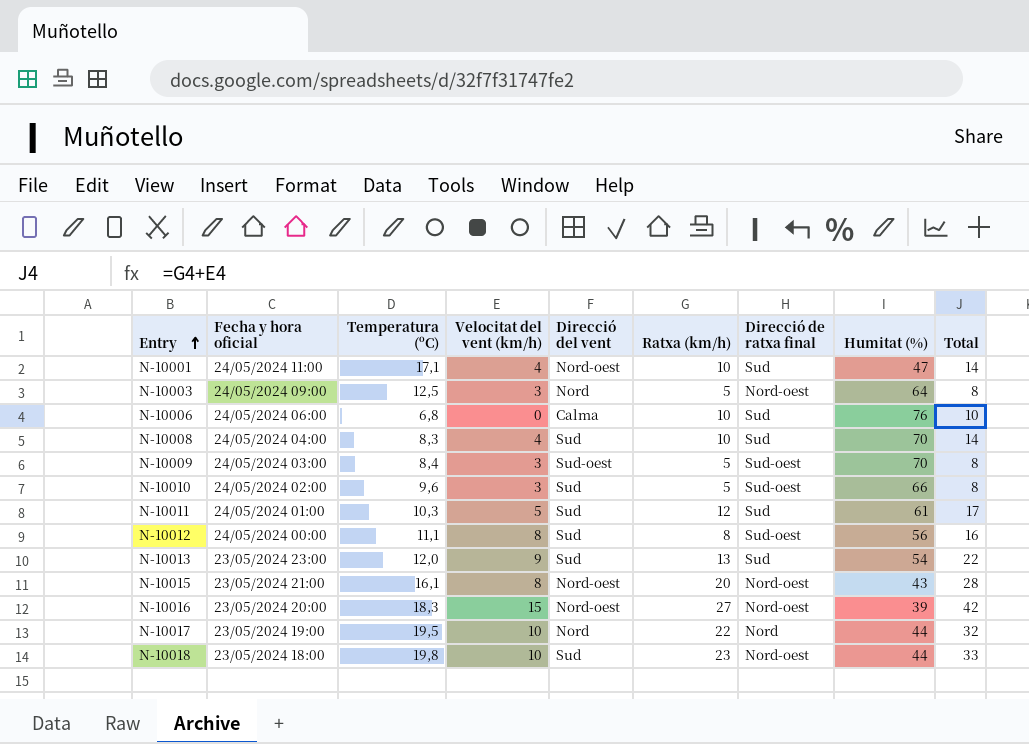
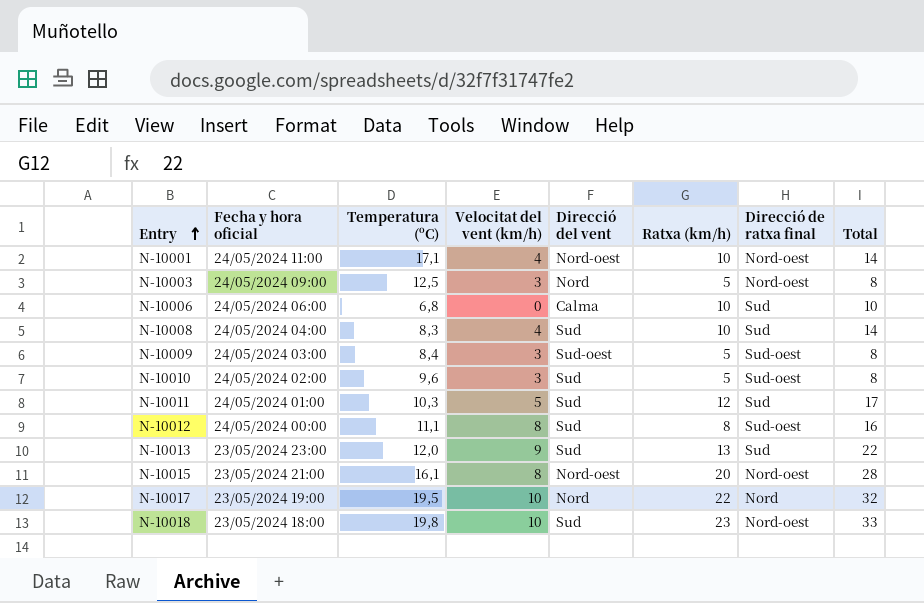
column Humitat (%) | position: 8 -> none
row N-10016: 23/05/2024 20:00 | 18,3 | 15 | Nord-oest | 27 | Nord-oest | 39 | 42 -> none
N-10001 | Direcció de ratxa final: Sud -> Nord-oest

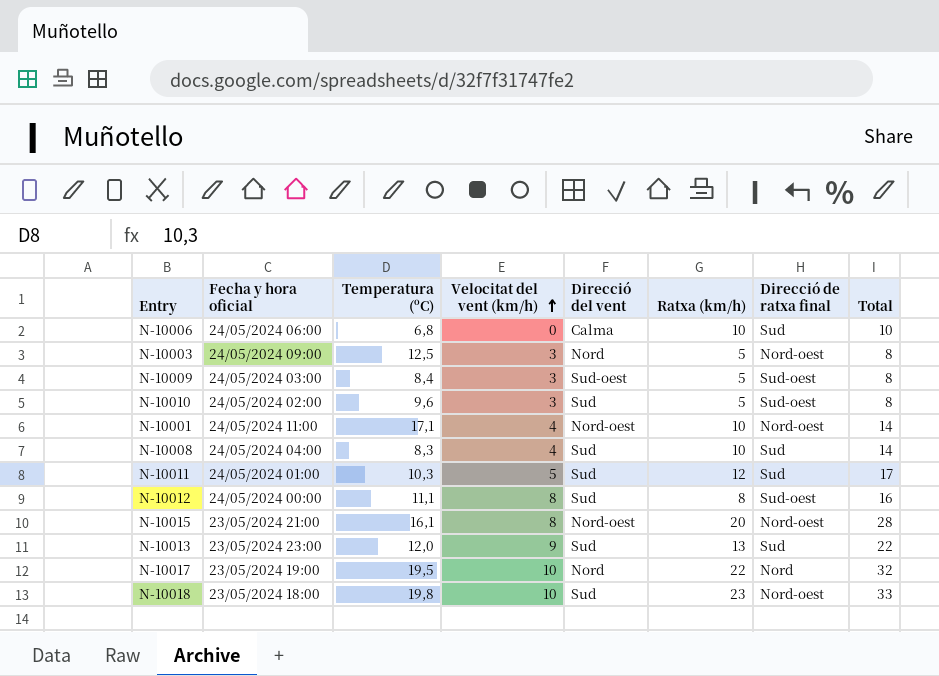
row order: Entry ascending -> Velocitat del vent (km/h) ascending

